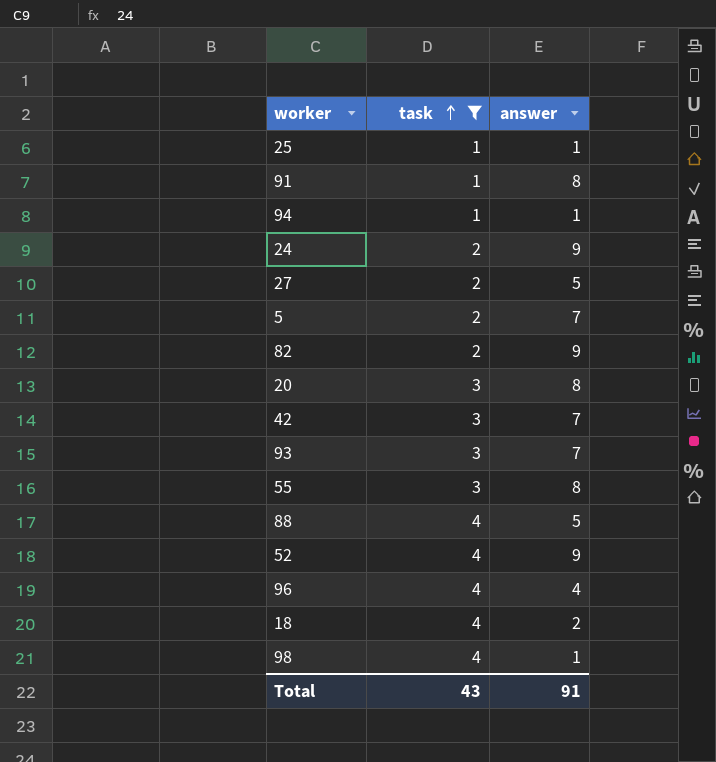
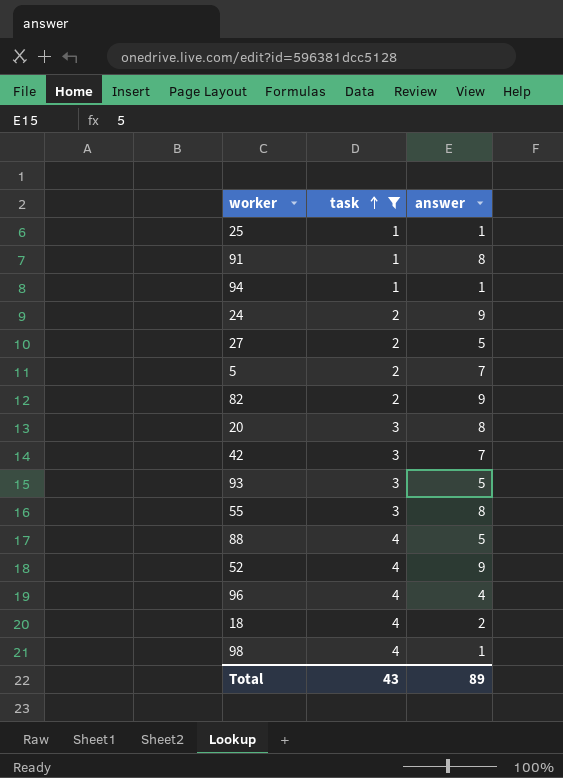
93 | answer: 7 -> 5
Total | answer: 91 -> 89

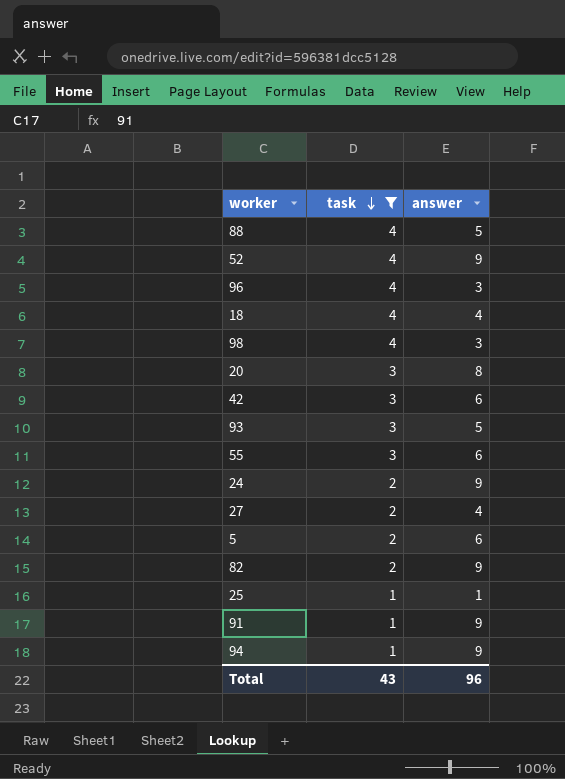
row order: task ascending -> task descending
96 | answer: 4 -> 3
18 | answer: 2 -> 4
98 | answer: 1 -> 3
42 | answer: 7 -> 6
55 | answer: 8 -> 6
27 | answer: 5 -> 4
5 | answer: 7 -> 6
91 | answer: 8 -> 9
94 | answer: 1 -> 9
Total | answer: 89 -> 96

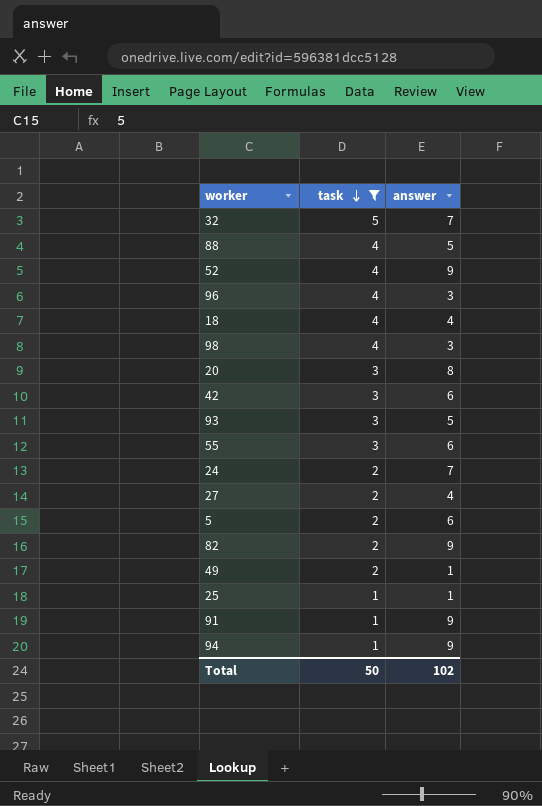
row 32: none -> 5 | 7
24 | answer: 9 -> 7
row 49: none -> 2 | 1
Total | task: 43 -> 50
Total | answer: 96 -> 102

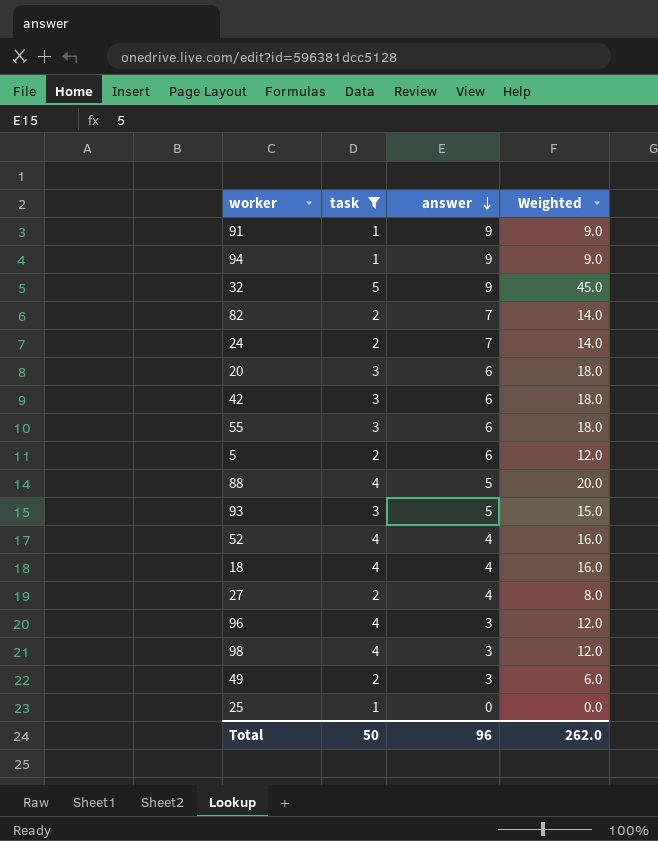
row order: task descending -> answer descending
column Weighted | formula: none -> [task] * [answer]
32 | answer: 7 -> 9
82 | answer: 9 -> 7
20 | answer: 8 -> 6
52 | answer: 9 -> 4
49 | answer: 1 -> 3
25 | answer: 1 -> 0
Total | answer: 102 -> 96

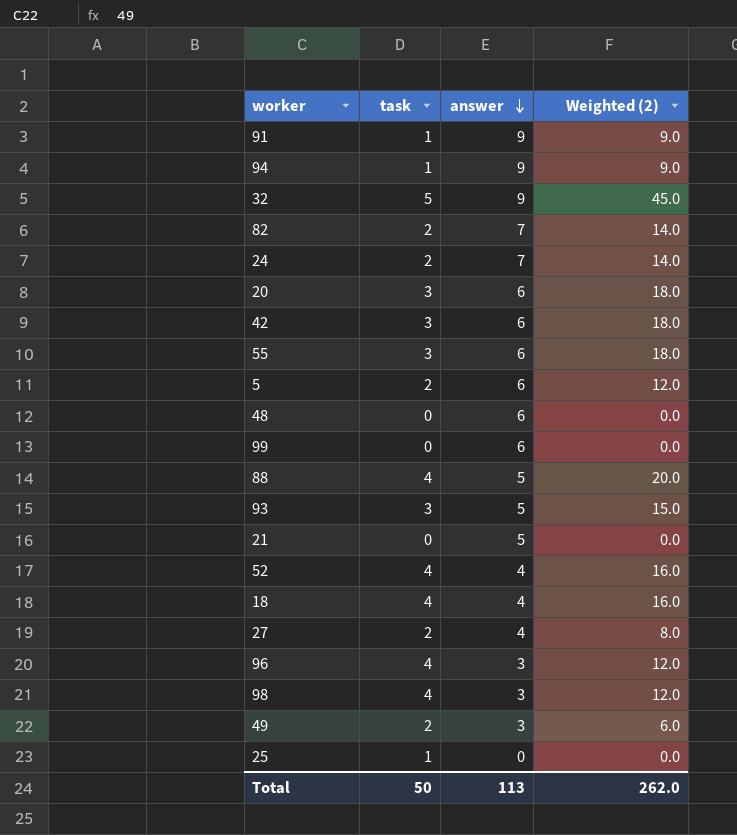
filter: task != 0 -> none
column name: Weighted -> Weighted (2)
Total | answer: 96 -> 113

